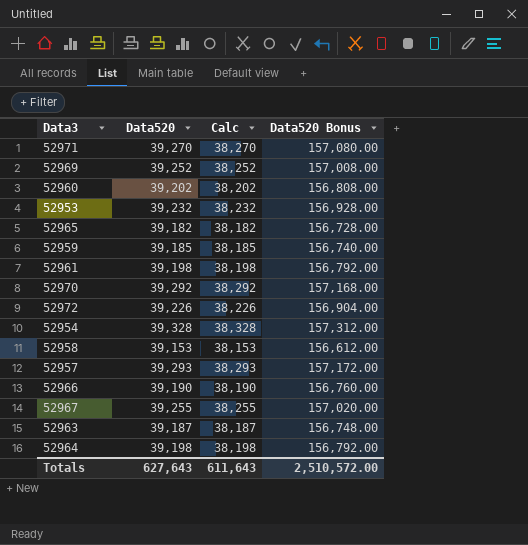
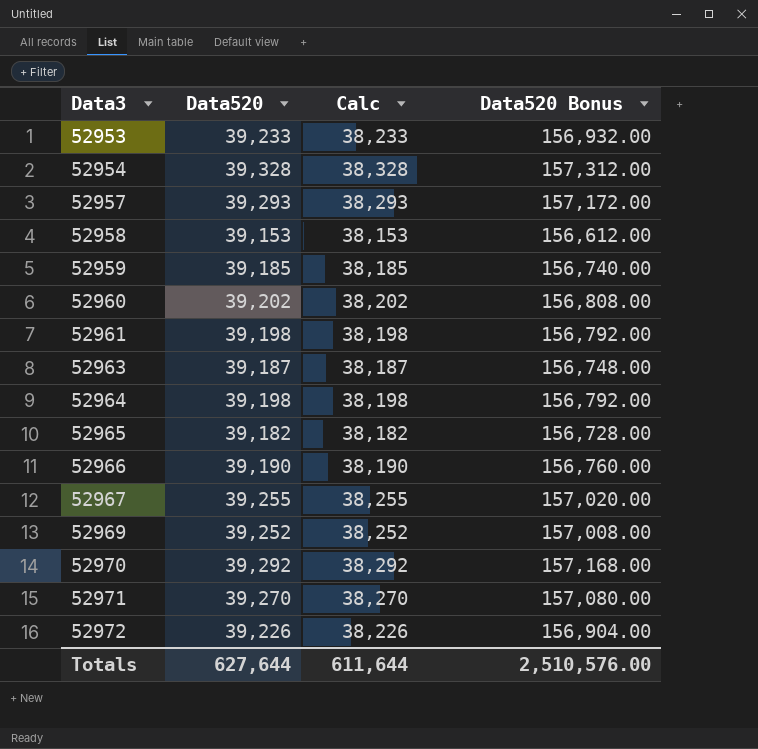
row order: none -> Data3 ascending
52953 | Data520: 39,232 -> 39,233
52953 | Calc: 38,232 -> 38,233
52953 | Data520 Bonus: 156,928.00 -> 156,932.00
Totals | Data520: 627,643 -> 627,644
Totals | Calc: 611,643 -> 611,644
Totals | Data520 Bonus: 2,510,572.00 -> 2,510,576.00

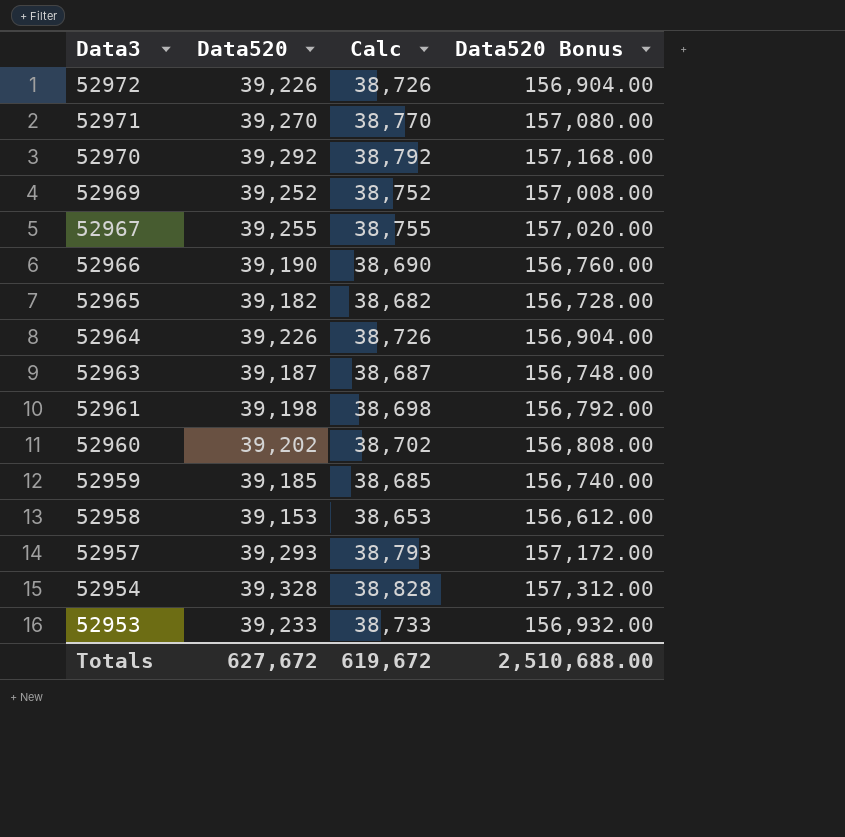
row order: Data3 ascending -> Data3 descending
column Calc | formula: [Data520] - 1000 -> [Data520] - 500
52964 | Data520: 39,198 -> 39,226
52964 | Data520 Bonus: 156,792.00 -> 156,904.00
Totals | Data520: 627,644 -> 627,672
Totals | Calc: 611,644 -> 619,672
Totals | Data520 Bonus: 2,510,576.00 -> 2,510,688.00

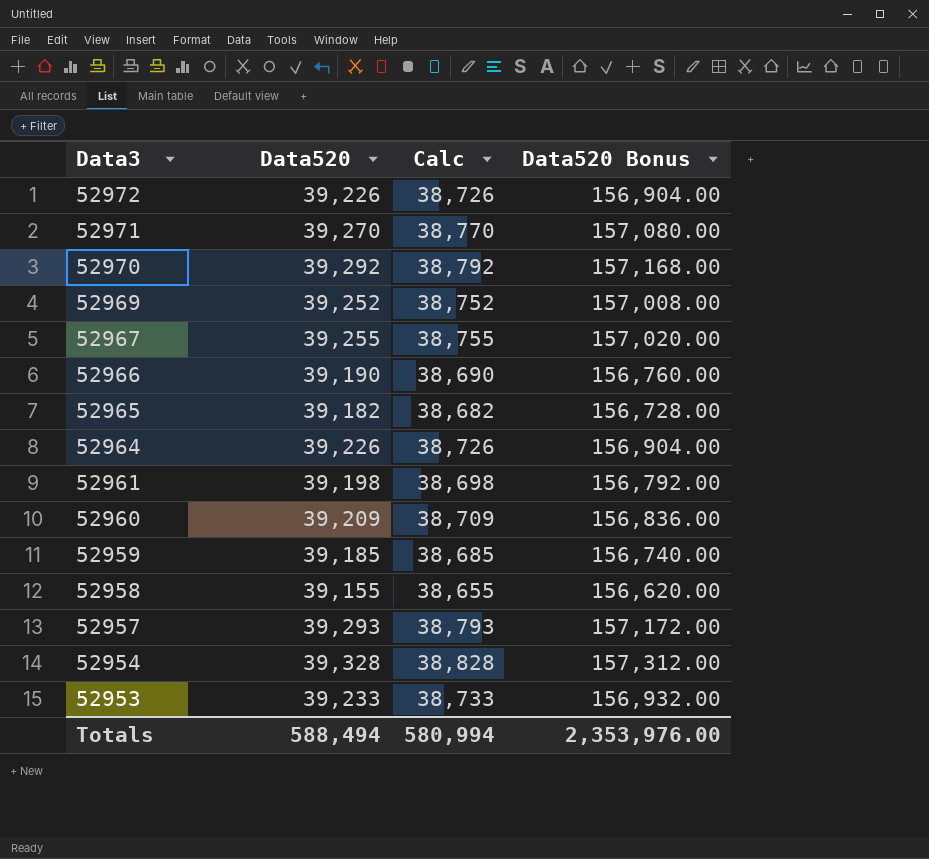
row 52963: 39,187 | 38,687 | 156,748.00 -> none
52960 | Data520: 39,202 -> 39,209
52960 | Calc: 38,702 -> 38,709
52960 | Data520 Bonus: 156,808.00 -> 156,836.00
52958 | Data520: 39,153 -> 39,155
52958 | Calc: 38,653 -> 38,655
52958 | Data520 Bonus: 156,612.00 -> 156,620.00
Totals | Data520: 627,672 -> 588,494
Totals | Calc: 619,672 -> 580,994
Totals | Data520 Bonus: 2,510,688.00 -> 2,353,976.00

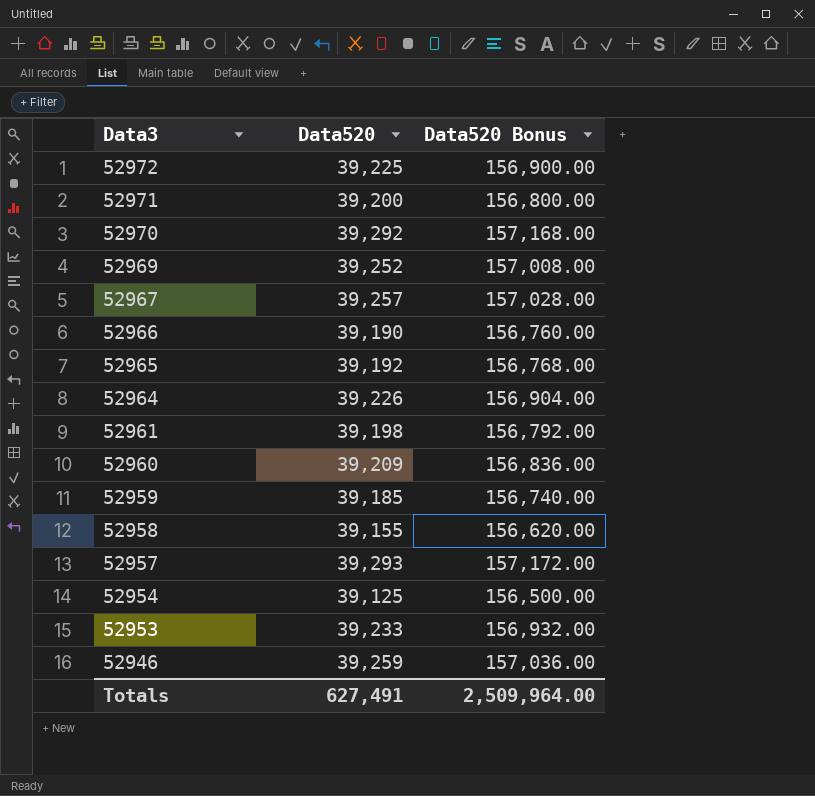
column Calc | formula: [Data520] - 500 -> none
52972 | Data520: 39,226 -> 39,225
52972 | Data520 Bonus: 156,904.00 -> 156,900.00
52971 | Data520: 39,270 -> 39,200
52971 | Data520 Bonus: 157,080.00 -> 156,800.00
52967 | Data520: 39,255 -> 39,257
52967 | Data520 Bonus: 157,020.00 -> 157,028.00
52965 | Data520: 39,182 -> 39,192
52965 | Data520 Bonus: 156,728.00 -> 156,768.00
52954 | Data520: 39,328 -> 39,125
52954 | Data520 Bonus: 157,312.00 -> 156,500.00
row 52946: none -> 39,259 | 157,036.00
Totals | Data520: 588,494 -> 627,491
Totals | Data520 Bonus: 2,353,976.00 -> 2,509,964.00

